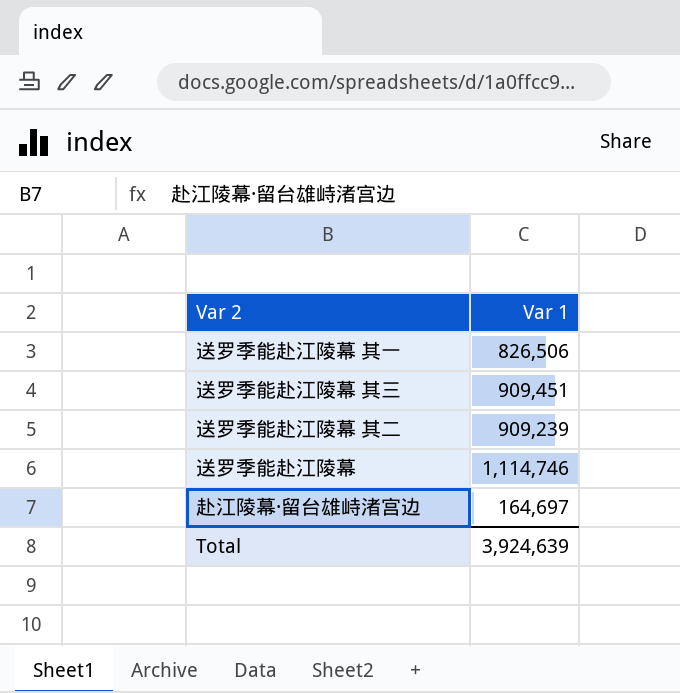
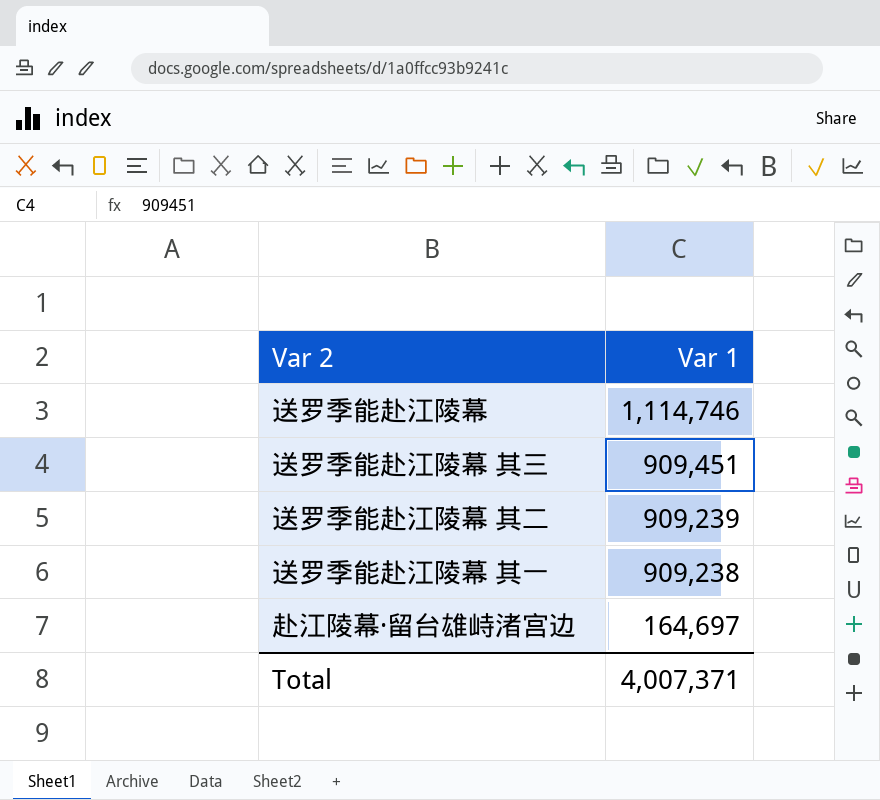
row order: none -> Var 1 descending
送罗季能赴江陵幕 其一 | Var 1: 826,506 -> 909,238
Total | Var 1: 3,924,639 -> 4,007,371

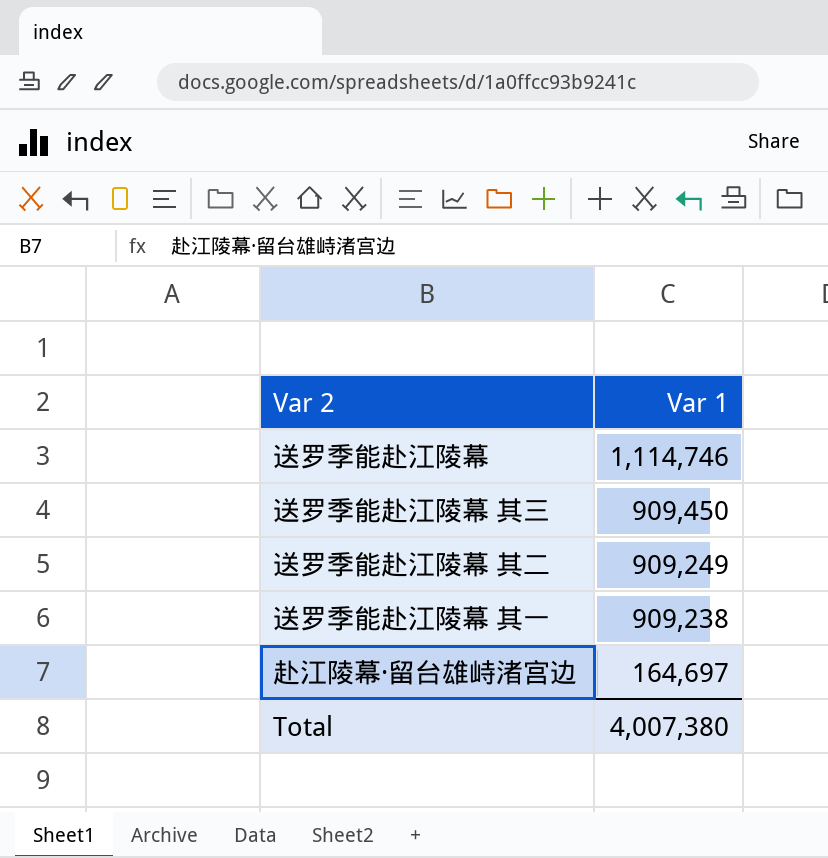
送罗季能赴江陵幕 其三 | Var 1: 909,451 -> 909,450
送罗季能赴江陵幕 其二 | Var 1: 909,239 -> 909,249
Total | Var 1: 4,007,371 -> 4,007,380

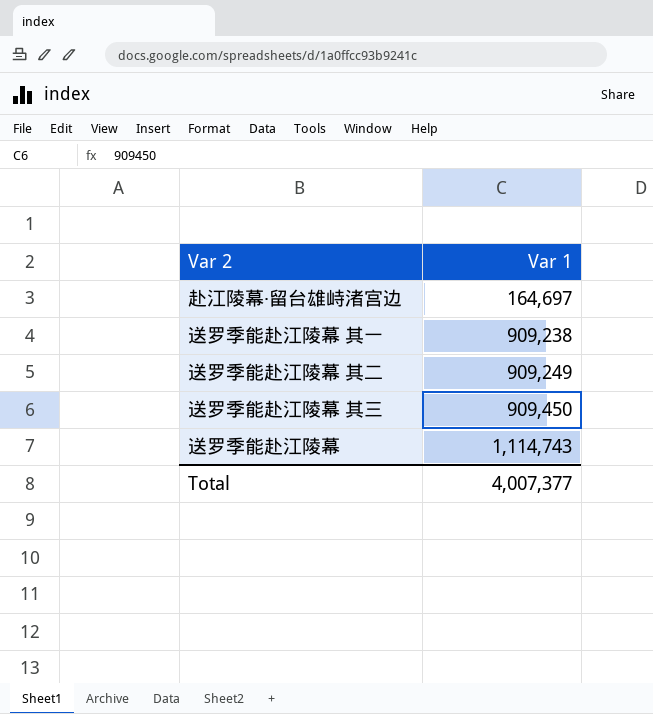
row order: Var 1 descending -> Var 1 ascending
送罗季能赴江陵幕 | Var 1: 1,114,746 -> 1,114,743
Total | Var 1: 4,007,380 -> 4,007,377

